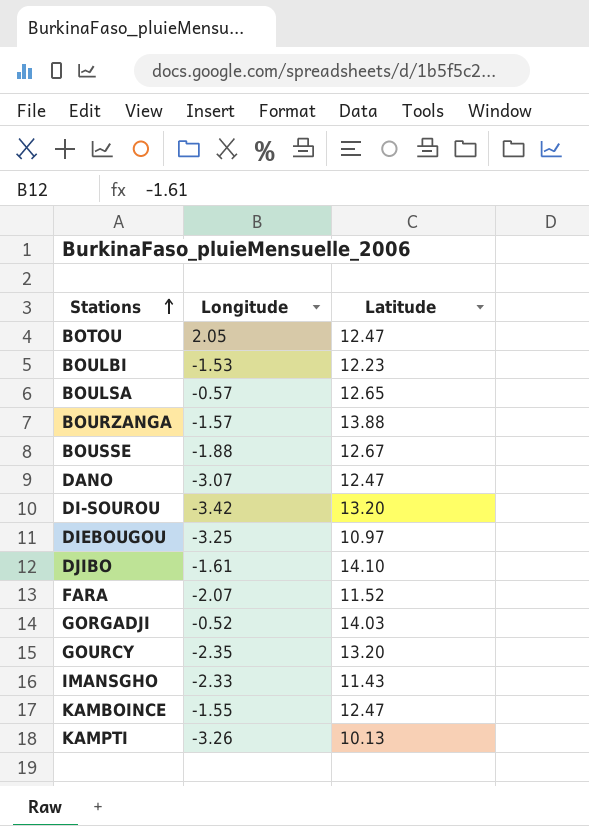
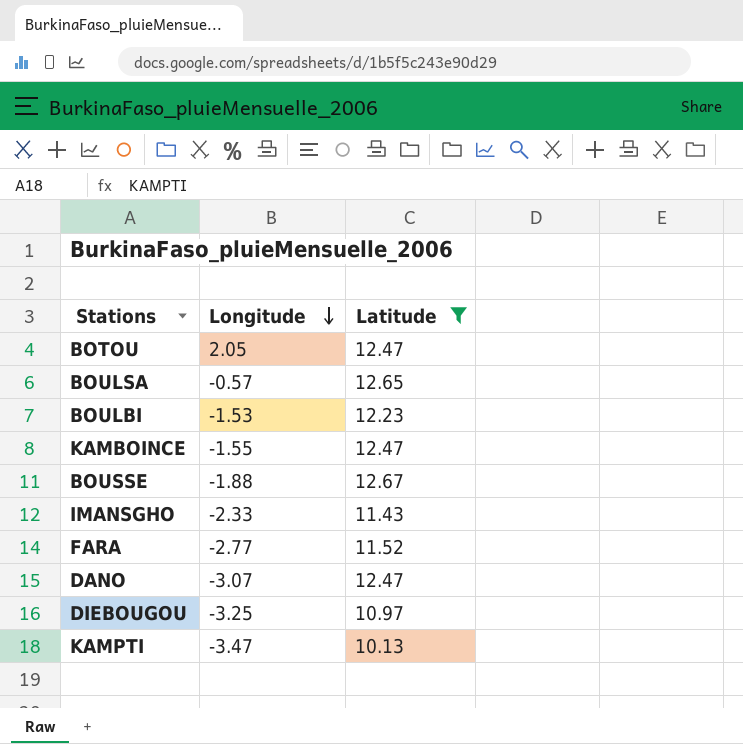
filter: none -> Latitude <= 12.67
row order: Stations ascending -> Longitude descending
FARA | Longitude: -2.07 -> -2.77
KAMPTI | Longitude: -3.26 -> -3.47

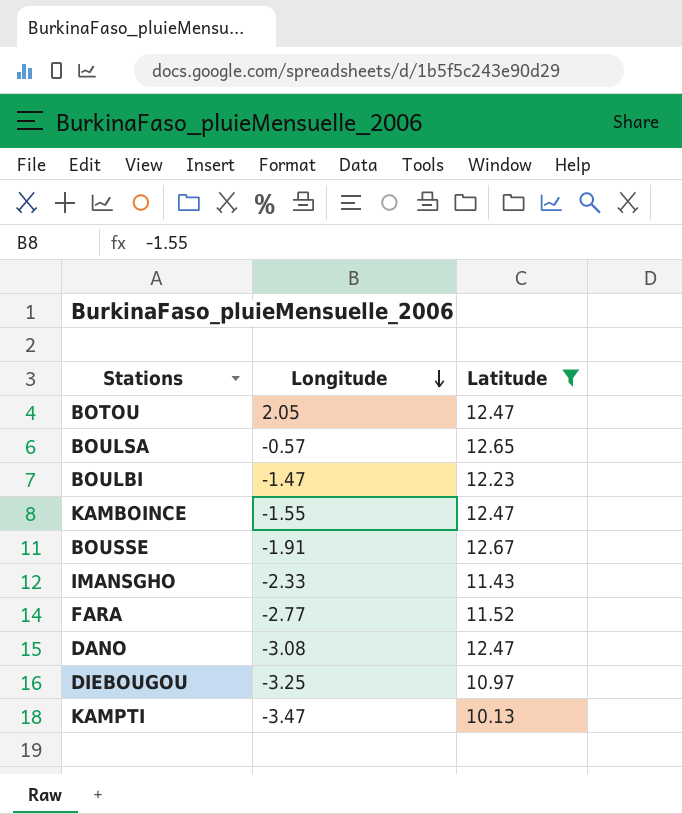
BOULBI | Longitude: -1.53 -> -1.47
BOUSSE | Longitude: -1.88 -> -1.91
DANO | Longitude: -3.07 -> -3.08

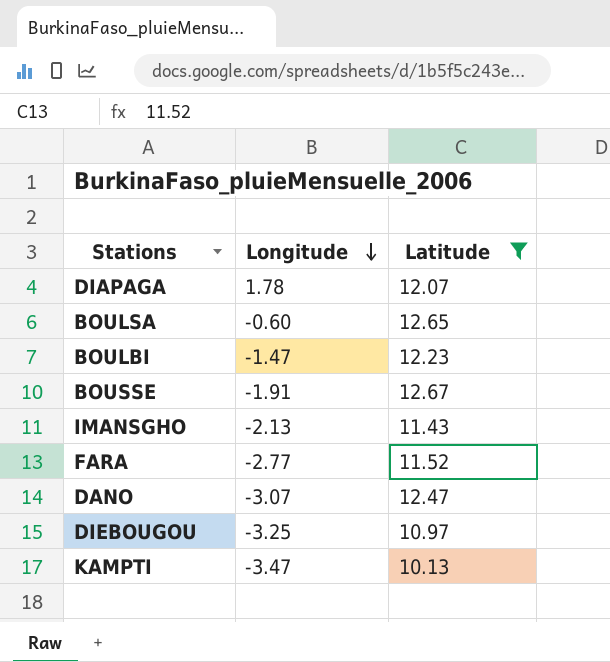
row BOTOU: 2.05 | 12.47 -> none
row KAMBOINCE: -1.55 | 12.47 -> none
row DIAPAGA: none -> 1.78 | 12.07
BOULSA | Longitude: -0.57 -> -0.60
IMANSGHO | Longitude: -2.33 -> -2.13
DANO | Longitude: -3.08 -> -3.07

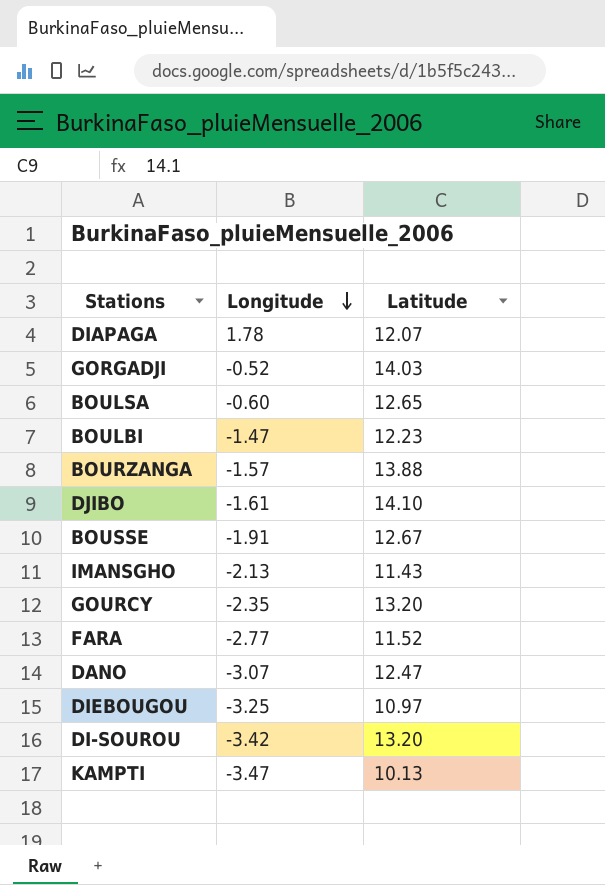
filter: Latitude <= 12.67 -> none

